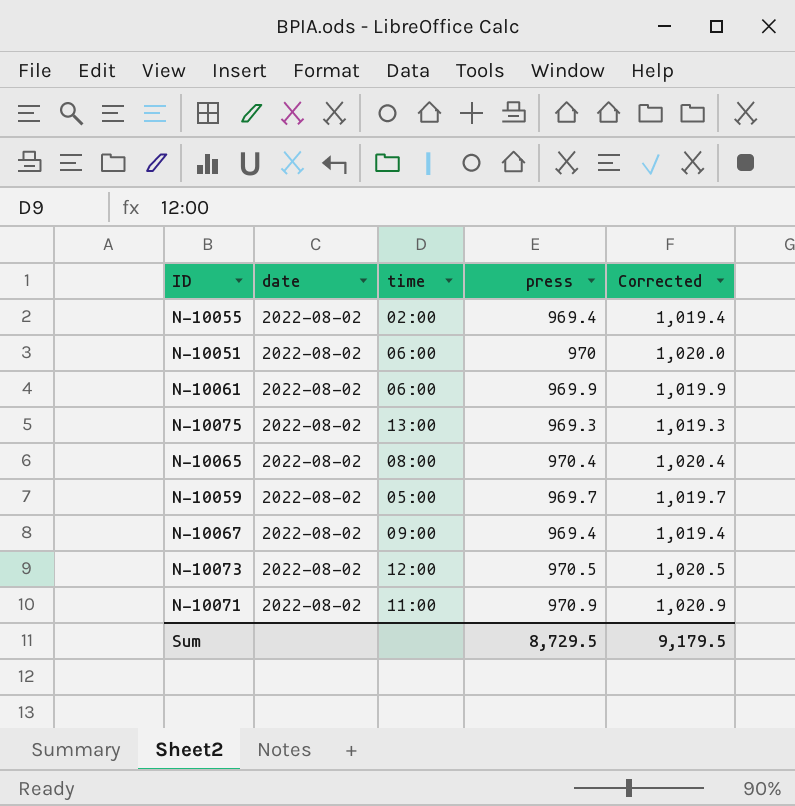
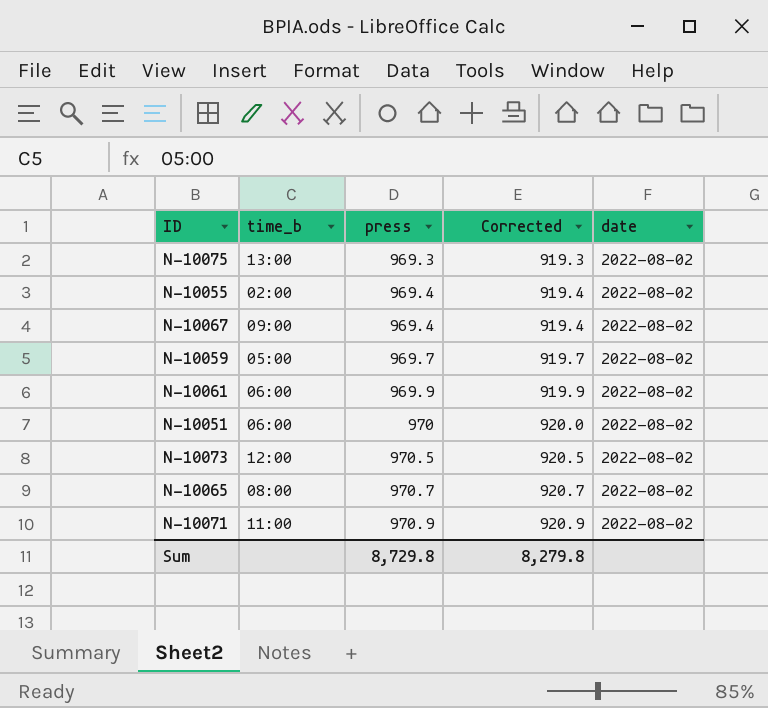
row order: none -> press ascending
column name: time -> time_b
column Corrected | formula: [press] + 50 -> [press] - 50
column date | position: 2 -> 5
N-10065 | press: 970.4 -> 970.7
Sum | press: 8,729.5 -> 8,729.8
Sum | Corrected: 9,179.5 -> 8,279.8

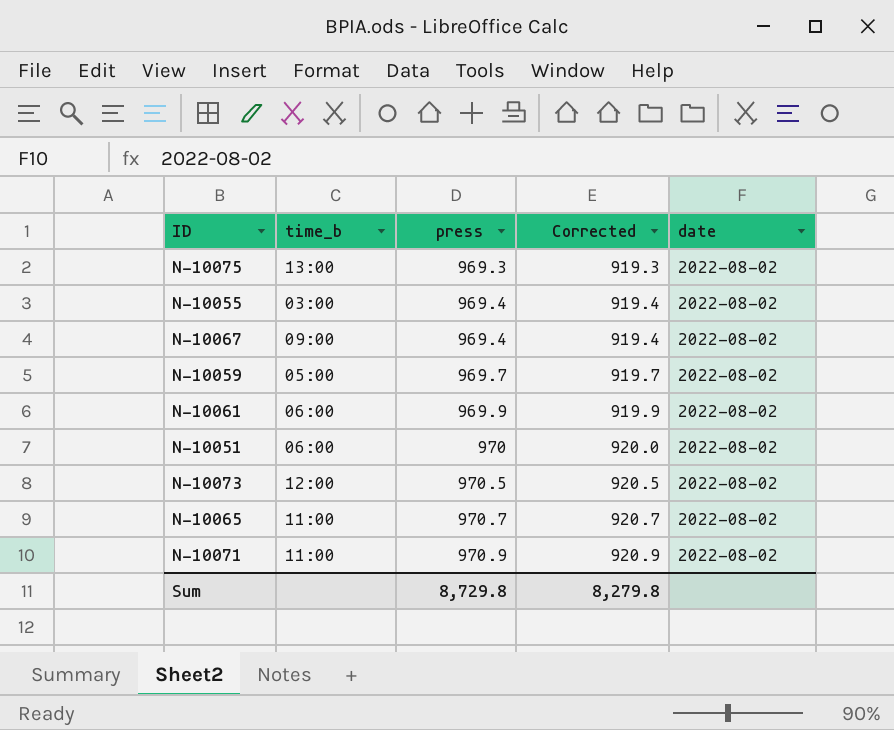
N-10055 | time_b: 02:00 -> 03:00
N-10065 | time_b: 08:00 -> 11:00

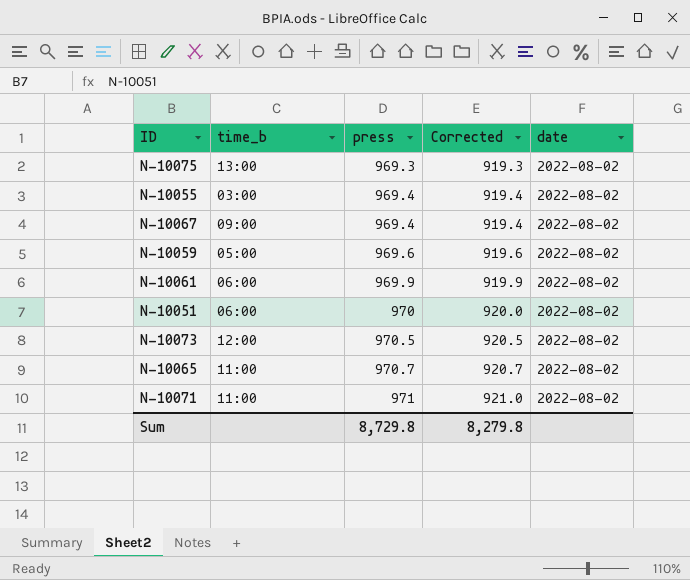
N-10059 | press: 969.7 -> 969.6
N-10059 | Corrected: 919.7 -> 919.6
N-10071 | press: 970.9 -> 971
N-10071 | Corrected: 920.9 -> 921.0

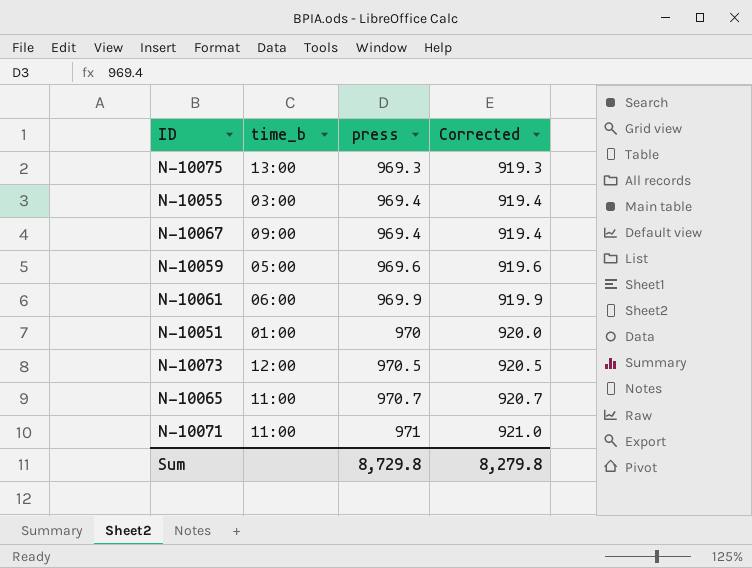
column date | position: 5 -> none
N-10051 | time_b: 06:00 -> 01:00

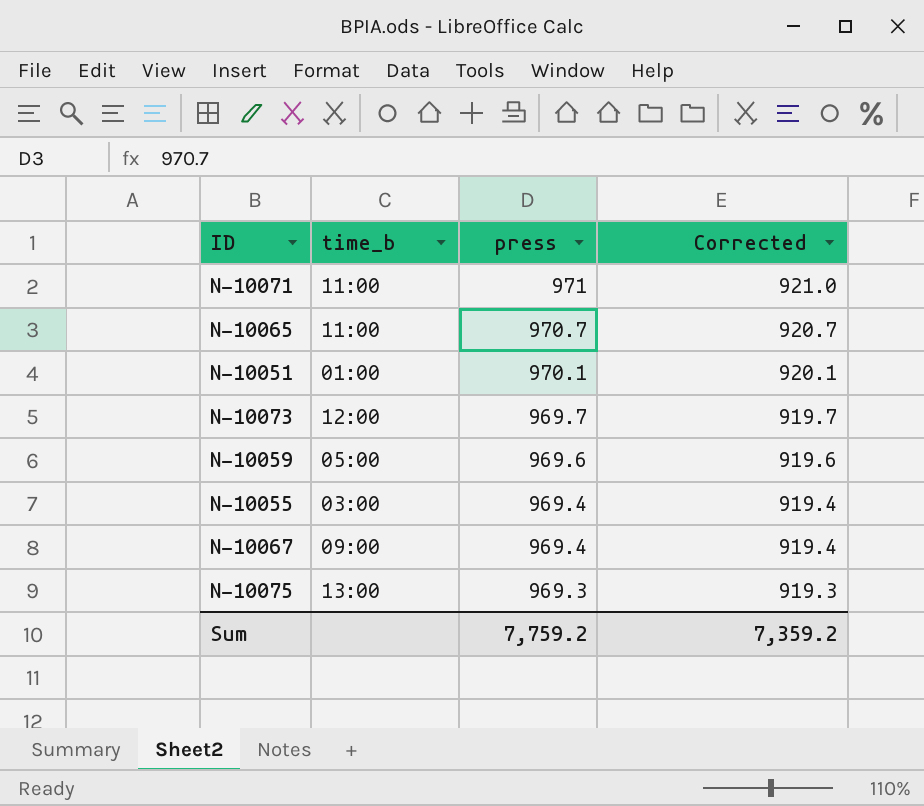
row order: press ascending -> press descending
row N-10061: 06:00 | 969.9 | 919.9 -> none
N-10051 | press: 970 -> 970.1
N-10051 | Corrected: 920.0 -> 920.1
N-10073 | press: 970.5 -> 969.7
N-10073 | Corrected: 920.5 -> 919.7
Sum | press: 8,729.8 -> 7,759.2
Sum | Corrected: 8,279.8 -> 7,359.2

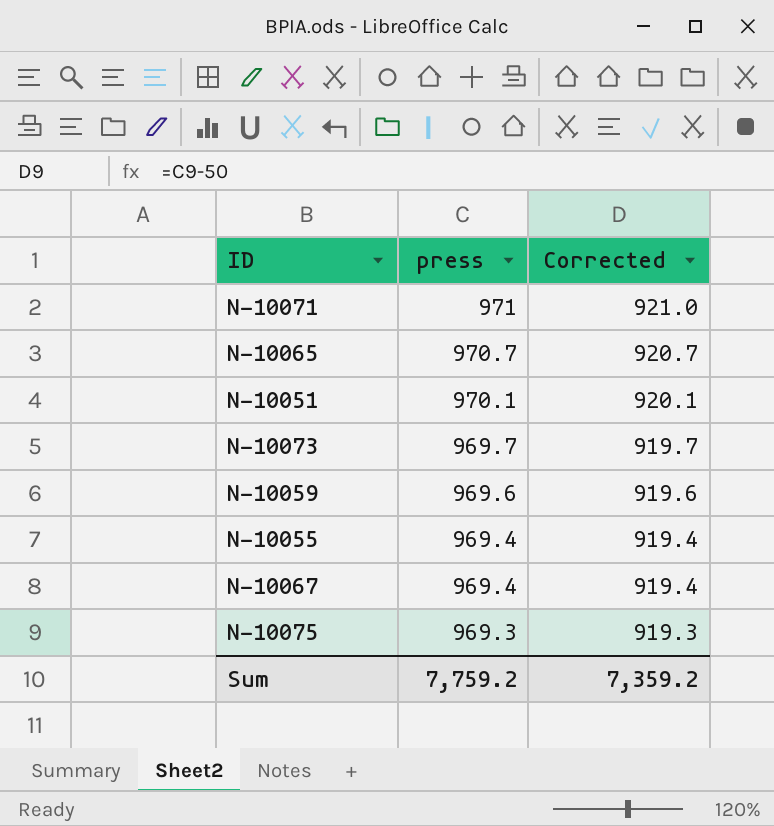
column time_b | position: 2 -> none

